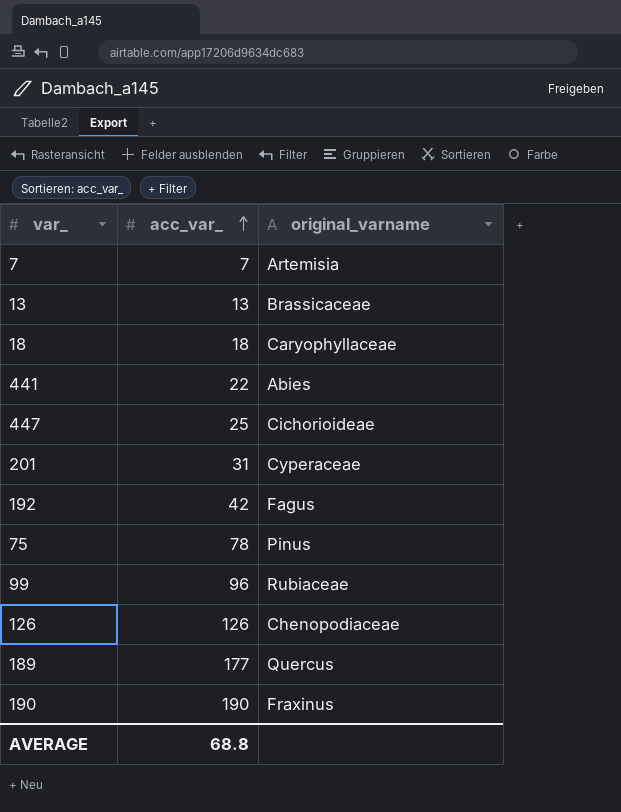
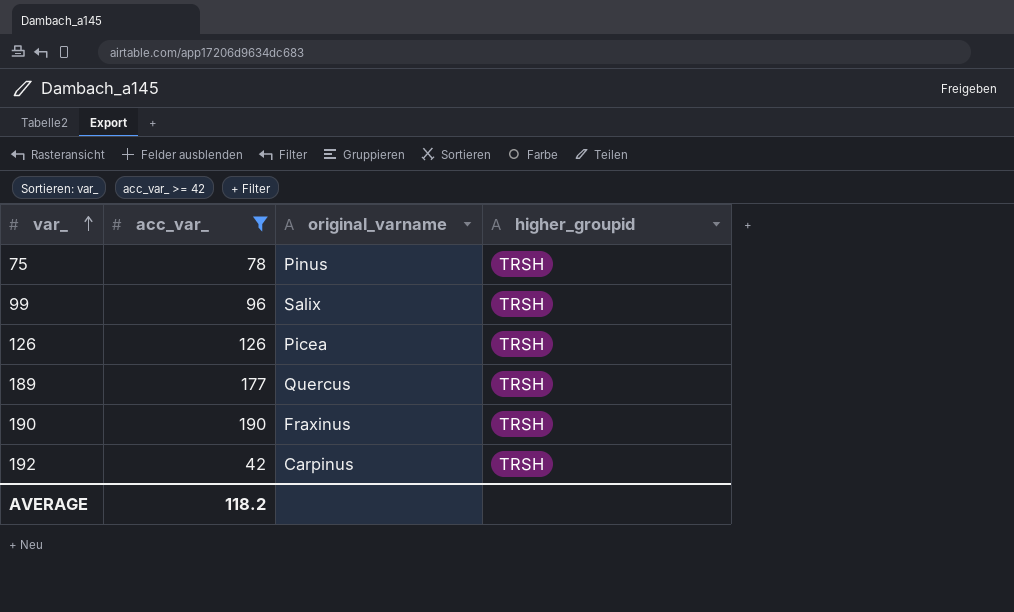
filter: none -> acc_var_ >= 42
row order: acc_var_ ascending -> var_ ascending
column higher_groupid | position: none -> 4
99 | original_varname: Rubiaceae -> Salix
126 | original_varname: Chenopodiaceae -> Picea
192 | original_varname: Fagus -> Carpinus
AVERAGE | acc_var_: 68.8 -> 118.2

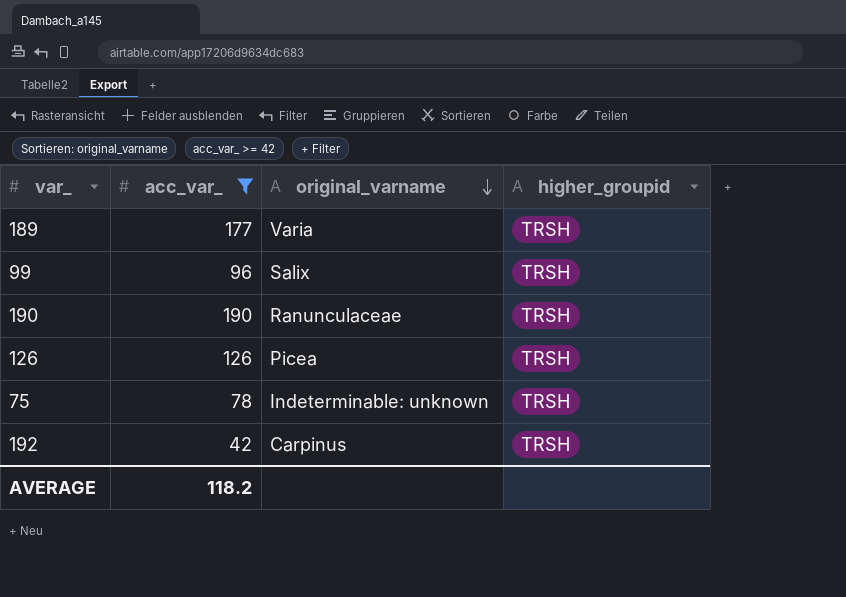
row order: var_ ascending -> original_varname descending
189 | original_varname: Quercus -> Varia
190 | original_varname: Fraxinus -> Ranunculaceae
75 | original_varname: Pinus -> Indeterminable: unknown

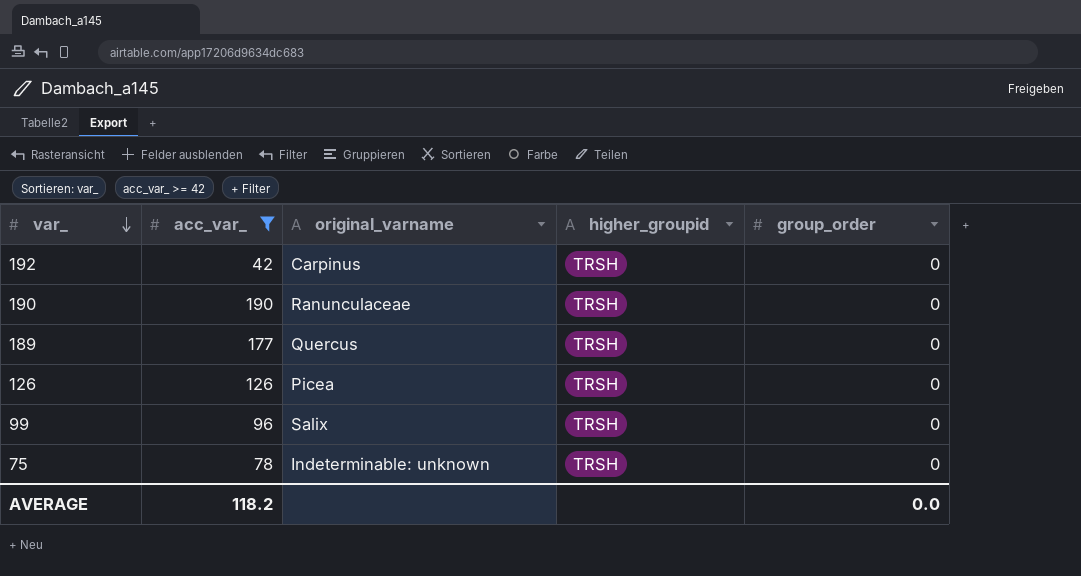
row order: original_varname descending -> var_ descending
column group_order | position: none -> 5
189 | original_varname: Varia -> Quercus

